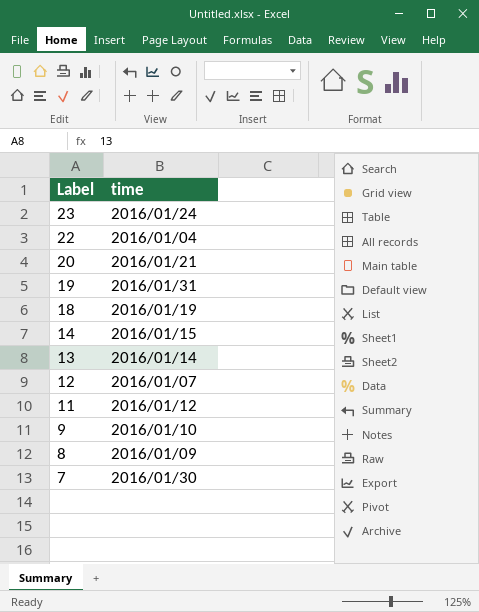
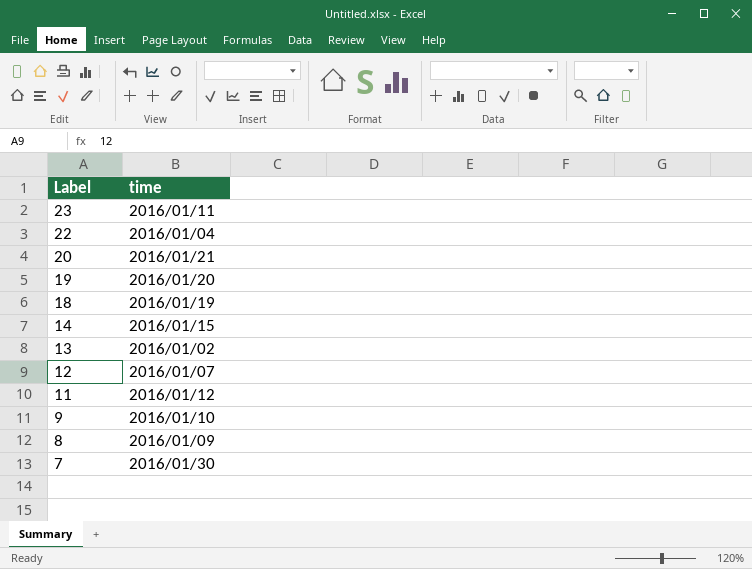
23 | time: 2016/01/24 -> 2016/01/11
19 | time: 2016/01/31 -> 2016/01/20
13 | time: 2016/01/14 -> 2016/01/02

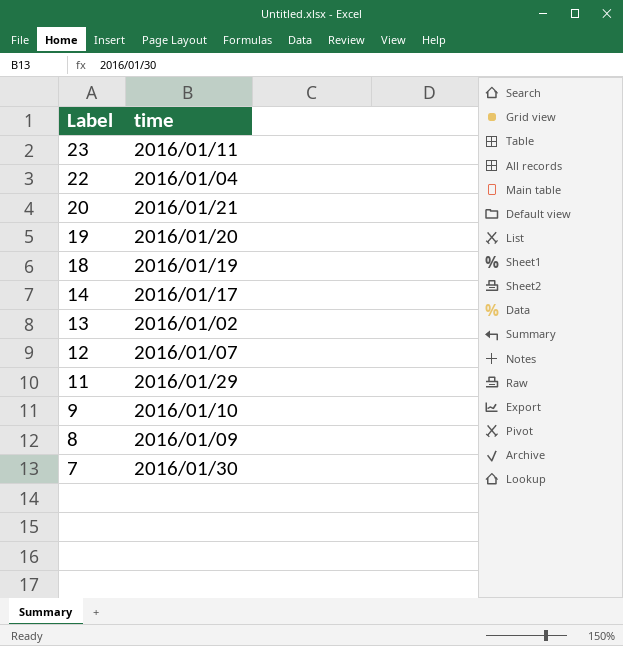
14 | time: 2016/01/15 -> 2016/01/17
11 | time: 2016/01/12 -> 2016/01/29

